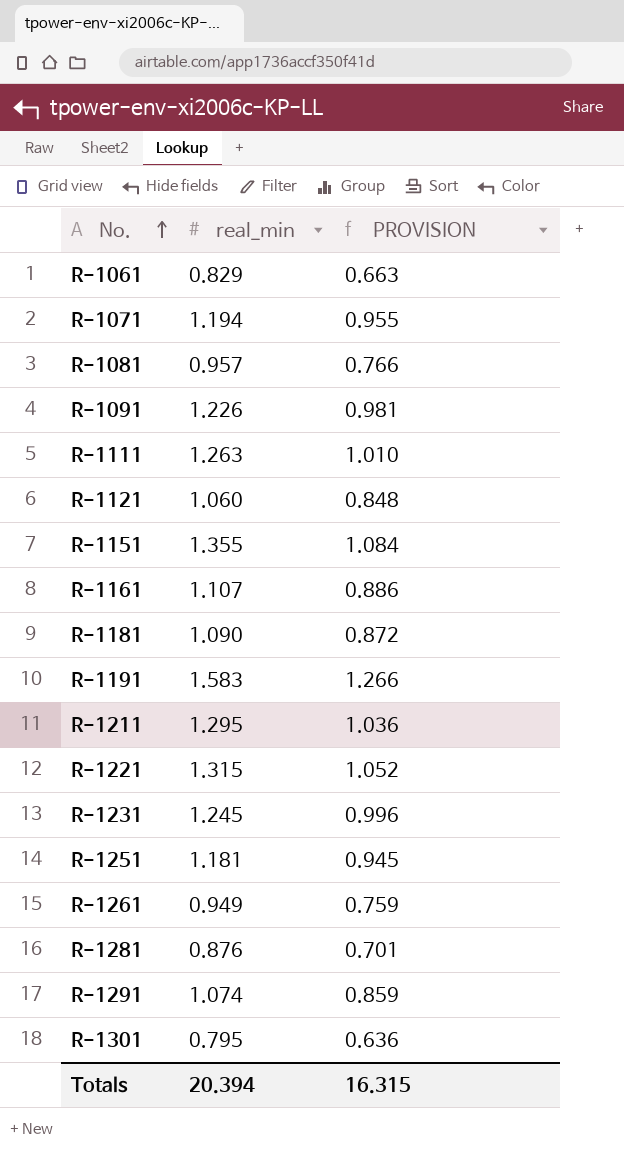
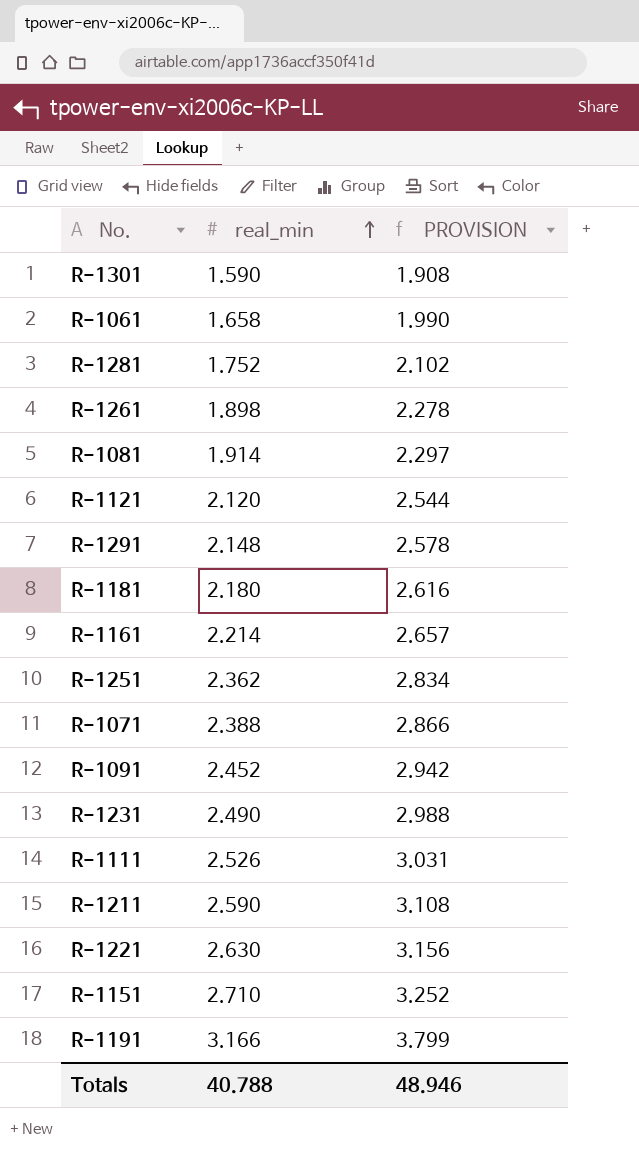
row order: No. ascending -> real_min ascending
column PROVISION | formula: [real_min] * 0.8 -> [real_min] * 1.2
R-1301 | real_min: 0.795 -> 1.590
R-1061 | real_min: 0.829 -> 1.658
R-1281 | real_min: 0.876 -> 1.752
R-1261 | real_min: 0.949 -> 1.898
R-1081 | real_min: 0.957 -> 1.914
R-1121 | real_min: 1.060 -> 2.120
R-1291 | real_min: 1.074 -> 2.148
R-1181 | real_min: 1.090 -> 2.180
R-1161 | real_min: 1.107 -> 2.214
R-1251 | real_min: 1.181 -> 2.362
R-1071 | real_min: 1.194 -> 2.388
R-1091 | real_min: 1.226 -> 2.452
R-1231 | real_min: 1.245 -> 2.490
R-1111 | real_min: 1.263 -> 2.526
R-1211 | real_min: 1.295 -> 2.590
R-1221 | real_min: 1.315 -> 2.630
R-1151 | real_min: 1.355 -> 2.710
R-1191 | real_min: 1.583 -> 3.166
Totals | real_min: 20.394 -> 40.788
Totals | PROVISION: 16.315 -> 48.946

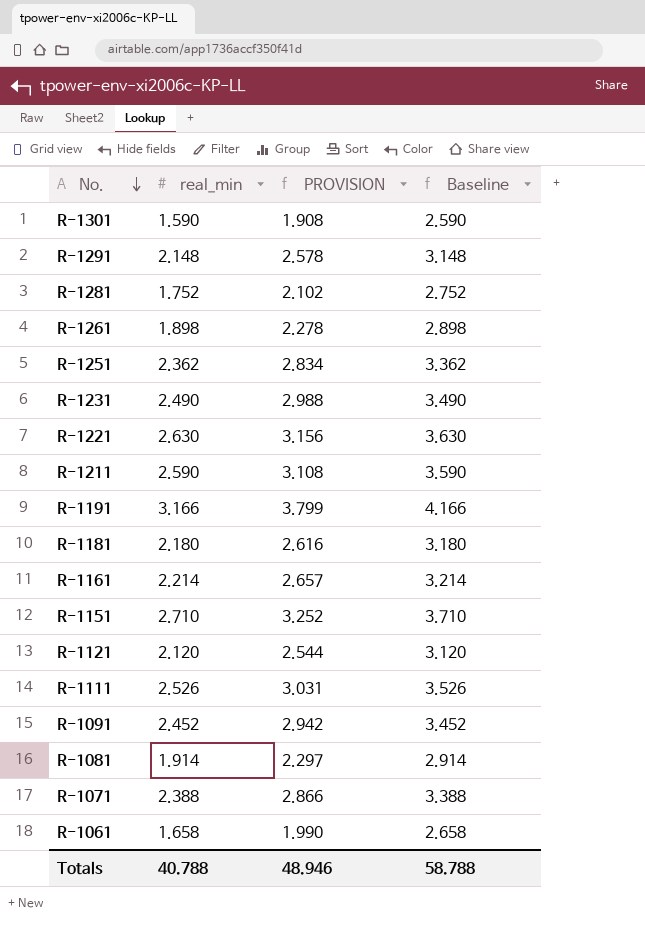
row order: real_min ascending -> No. descending
column Baseline | formula: none -> [real_min] + 1

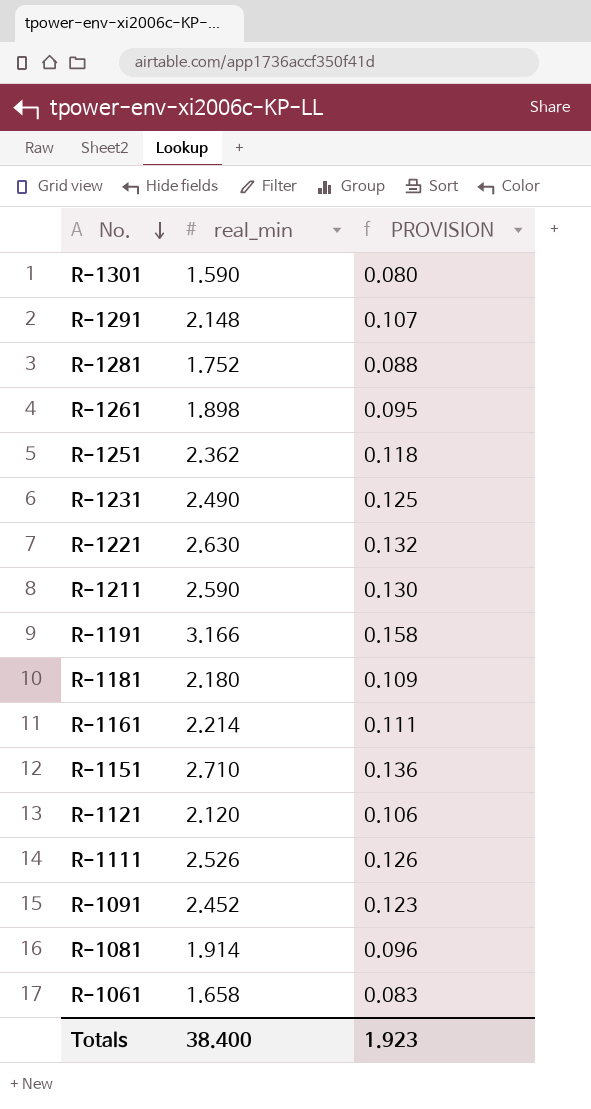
column Baseline | formula: [real_min] + 1 -> none
column PROVISION | formula: [real_min] * 1.2 -> [real_min] * 0.05
row R-1071: 2.388 | 2.866 | 3.388 -> none
Totals | real_min: 40.788 -> 38.400
Totals | PROVISION: 48.946 -> 1.923

